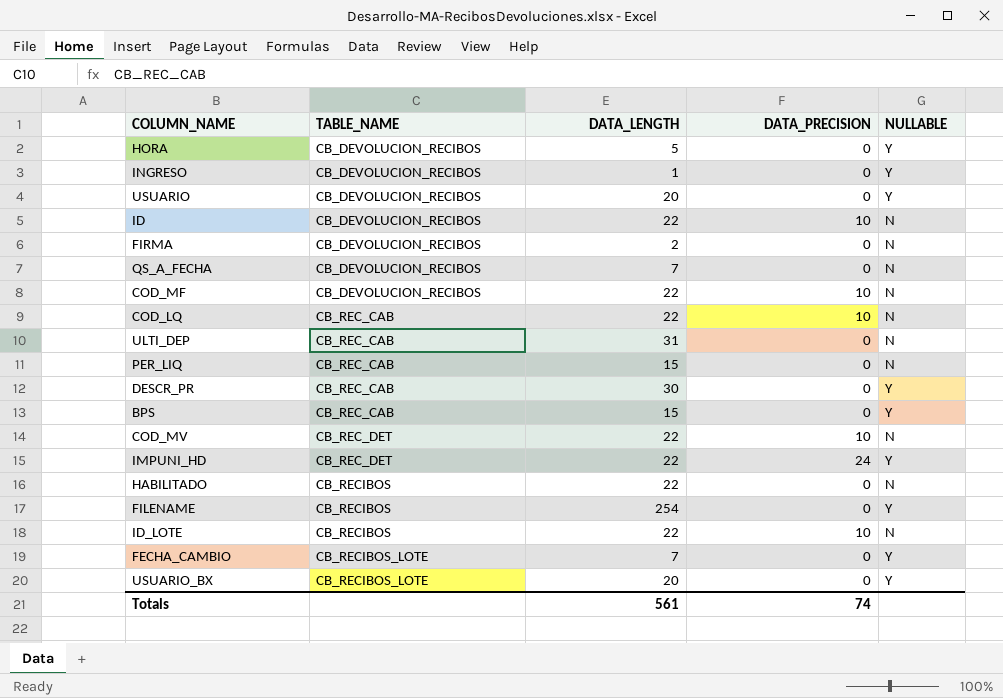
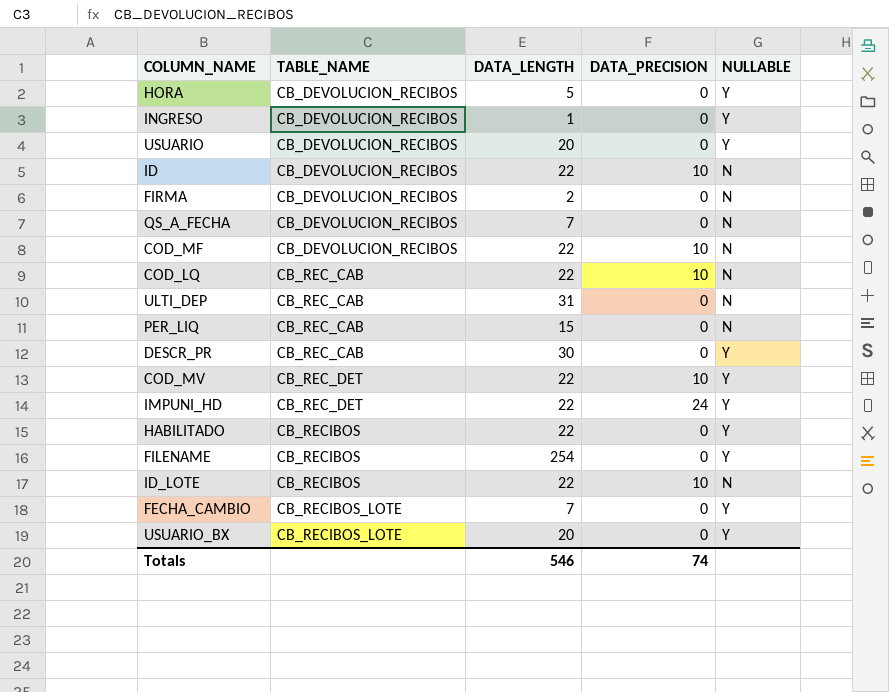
row BPS: CB_REC_CAB | 15 | 0 | Y -> none
COD_MV | NULLABLE: N -> Y
HABILITADO | NULLABLE: N -> Y
Totals | DATA_LENGTH: 561 -> 546

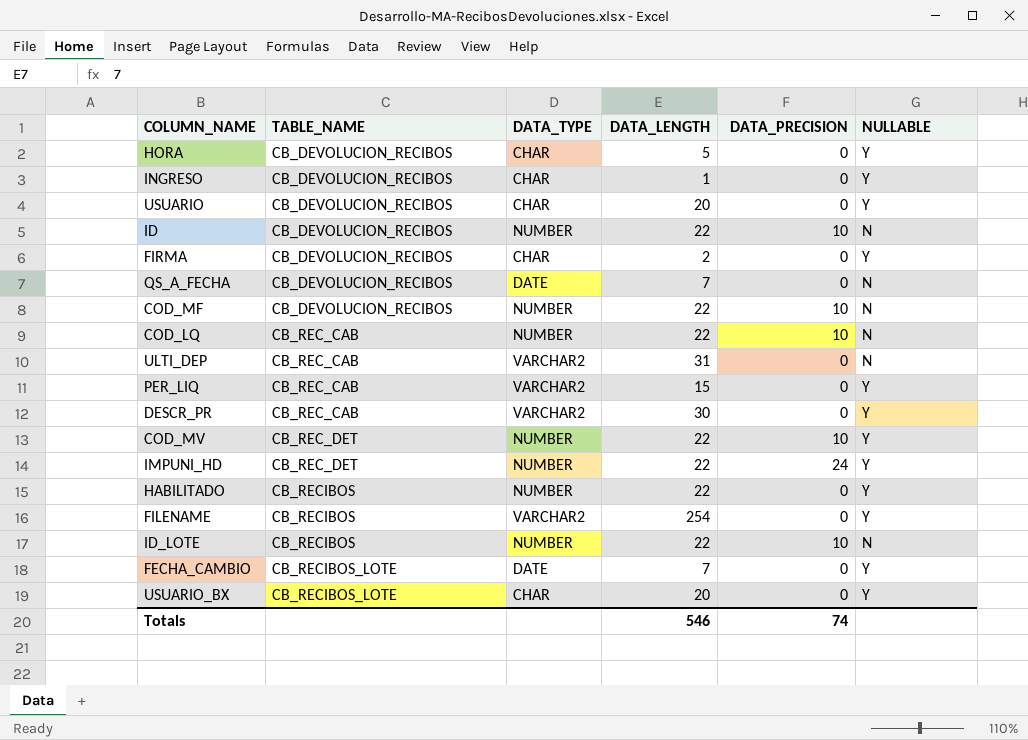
column DATA_TYPE | position: none -> 3
FIRMA | NULLABLE: N -> Y
PER_LIQ | NULLABLE: N -> Y

